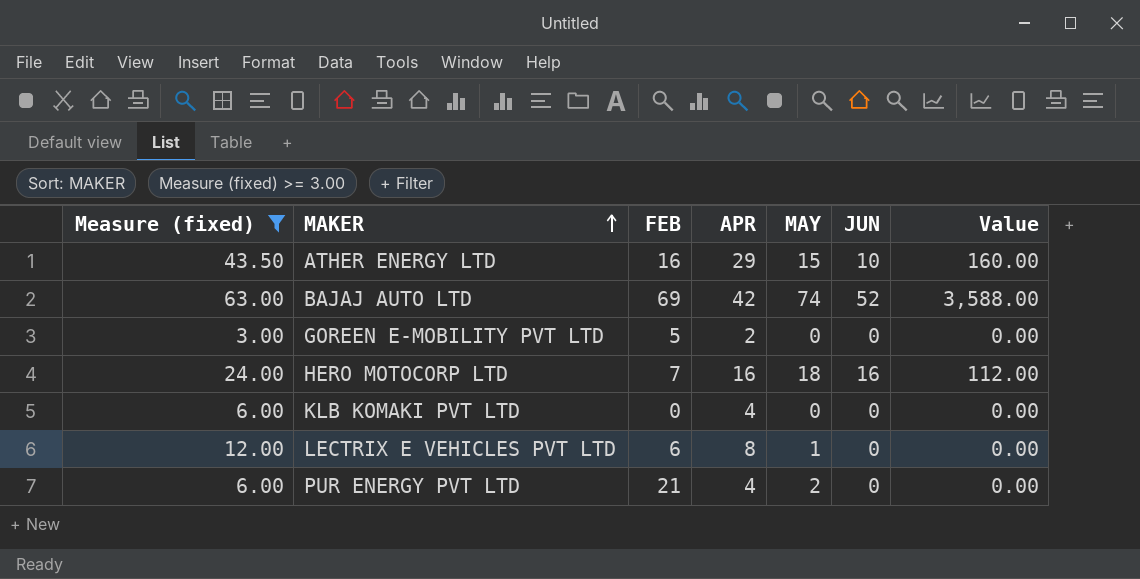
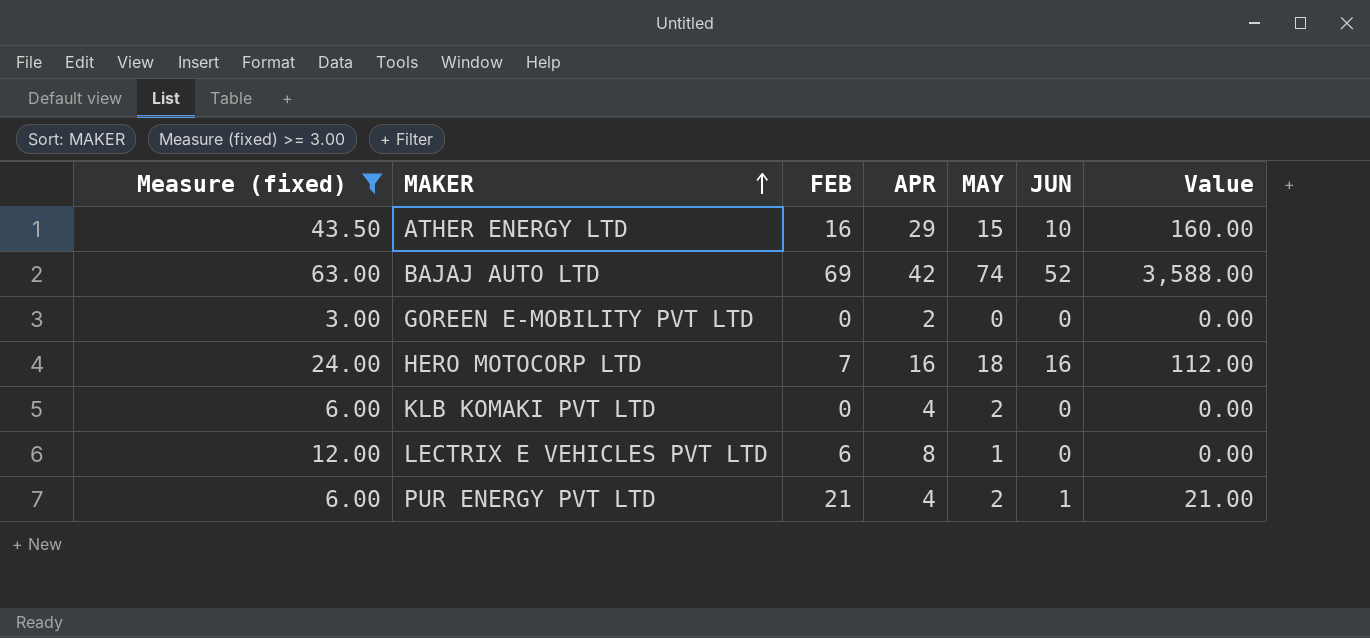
GOREEN E-MOBILITY PVT LTD | FEB: 5 -> 0
KLB KOMAKI PVT LTD | MAY: 0 -> 2
PUR ENERGY PVT LTD | JUN: 0 -> 1
PUR ENERGY PVT LTD | Value: 0.00 -> 21.00

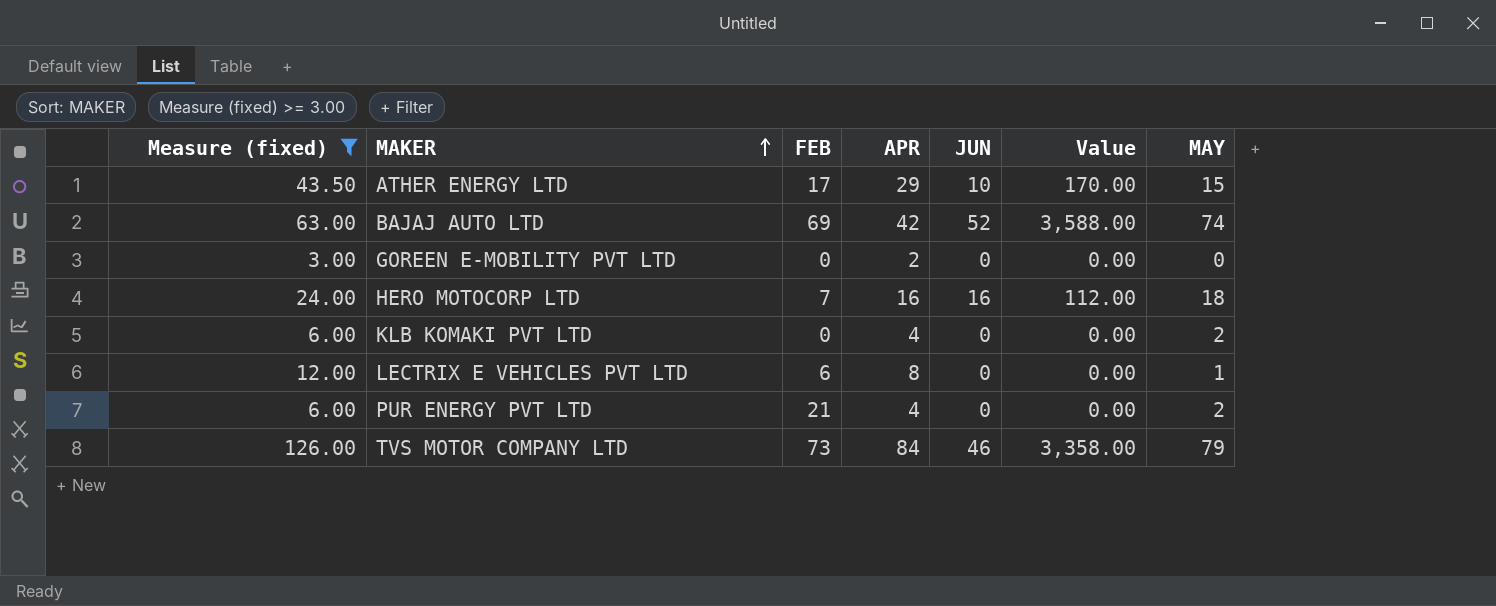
column MAY | position: 5 -> 7
ATHER ENERGY LTD | FEB: 16 -> 17
ATHER ENERGY LTD | Value: 160.00 -> 170.00
PUR ENERGY PVT LTD | JUN: 1 -> 0
PUR ENERGY PVT LTD | Value: 21.00 -> 0.00
row TVS MOTOR COMPANY LTD: none -> 126.00 | 73 | 84 | 46 | 3,358.00 | 79

